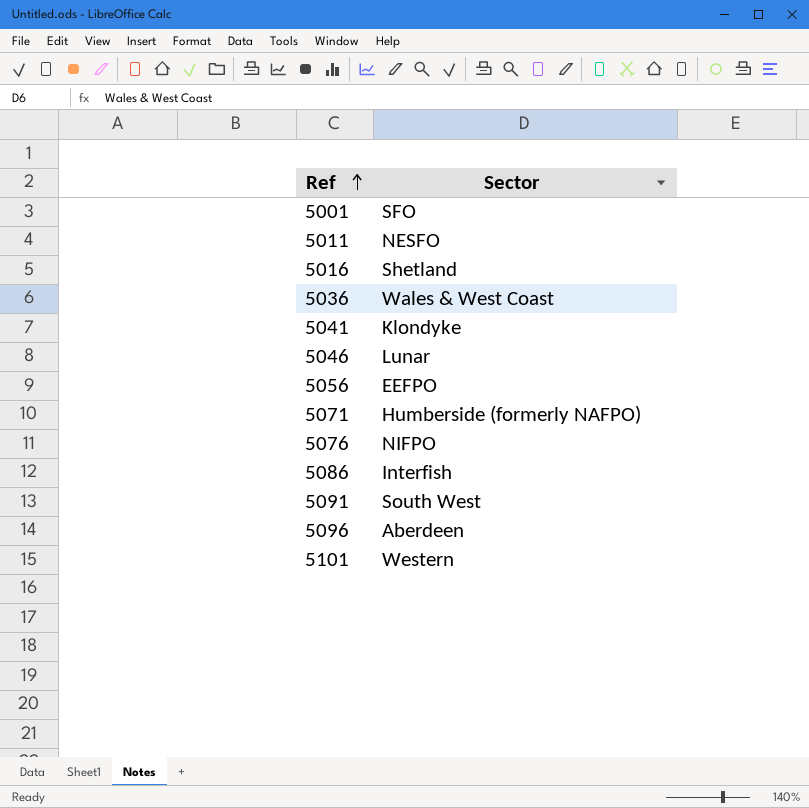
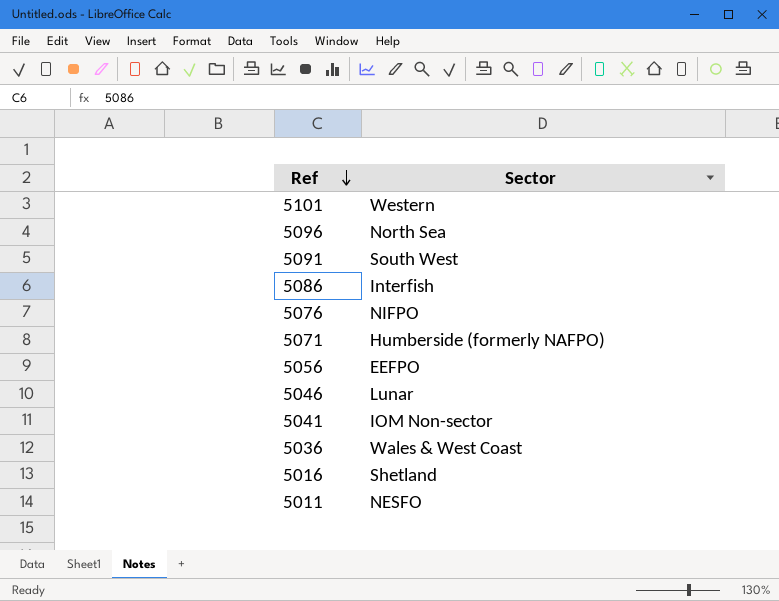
row order: Ref ascending -> Ref descending
row 5001: SFO -> none
5096 | Sector: Aberdeen -> North Sea
5041 | Sector: Klondyke -> IOM Non-sector

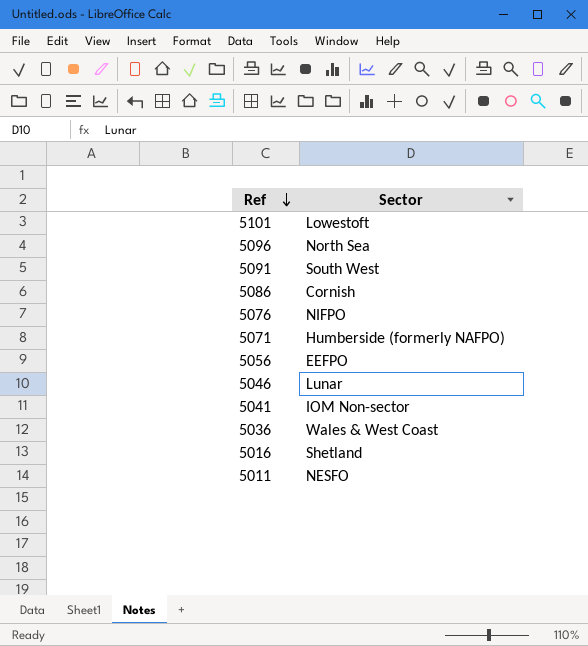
5101 | Sector: Western -> Lowestoft
5086 | Sector: Interfish -> Cornish

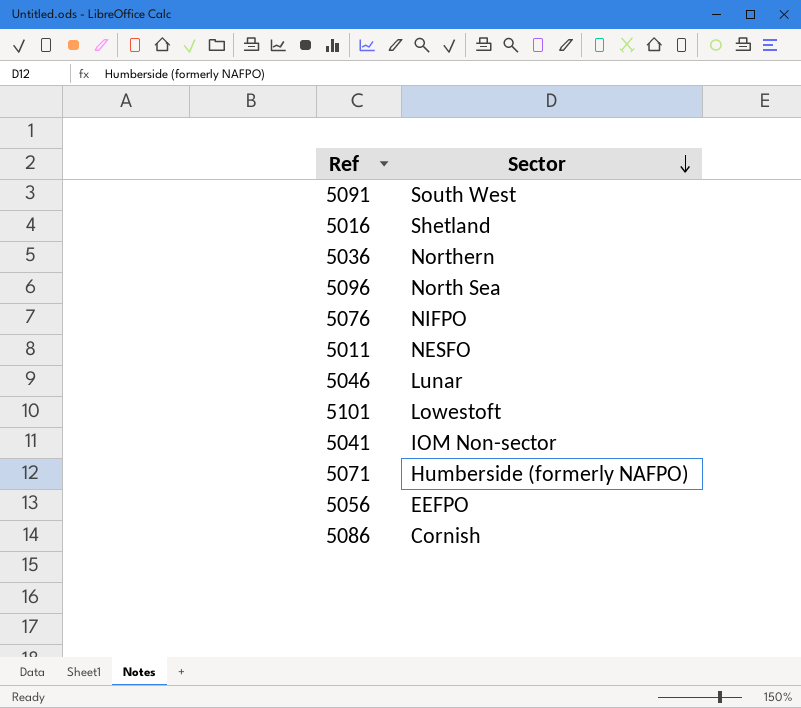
row order: Ref descending -> Sector descending
5036 | Sector: Wales & West Coast -> Northern

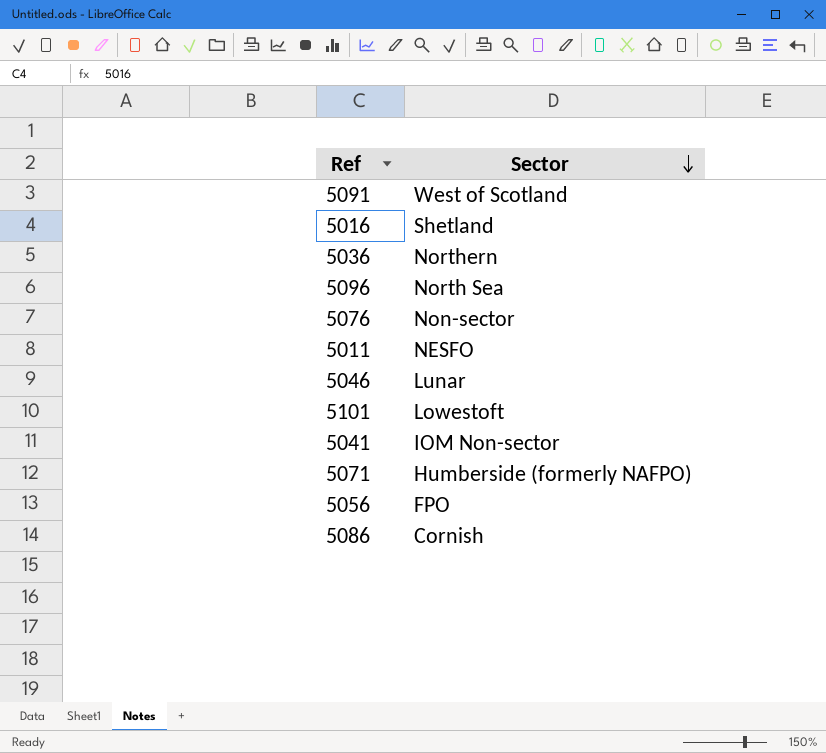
5091 | Sector: South West -> West of Scotland
5076 | Sector: NIFPO -> Non-sector
5056 | Sector: EEFPO -> FPO

